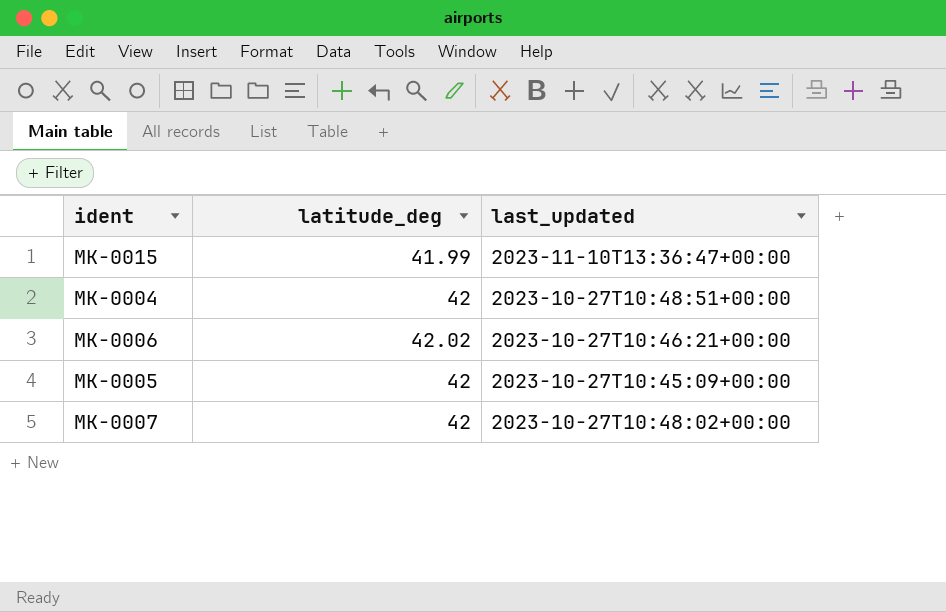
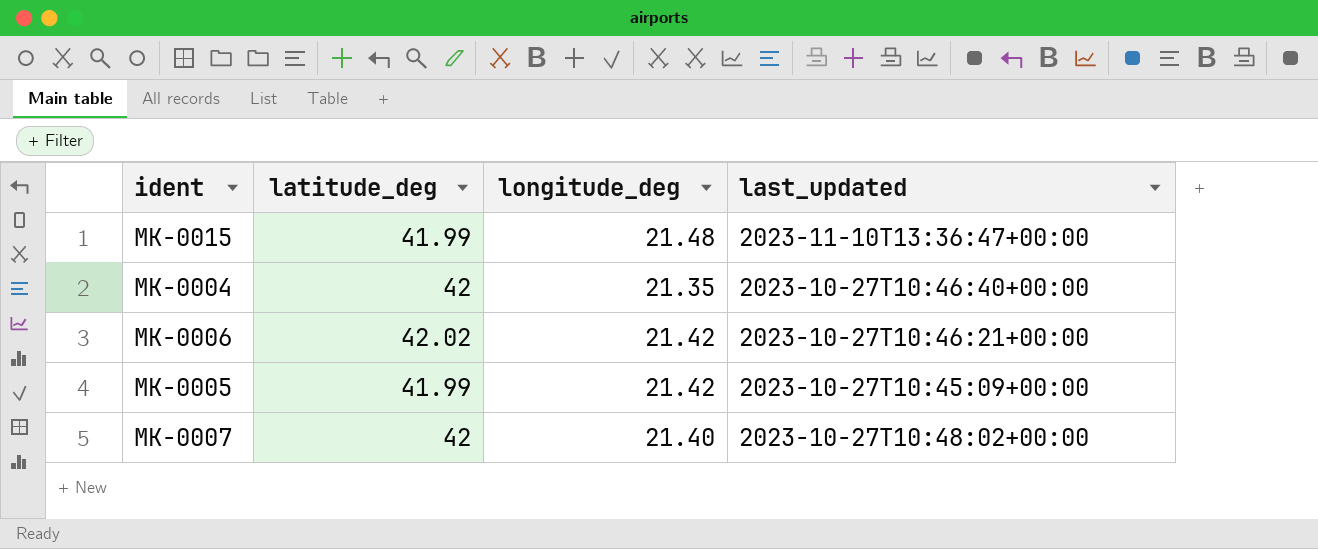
column longitude_deg | position: none -> 3
MK-0004 | last_updated: 2023-10-27T10:48:51+00:00 -> 2023-10-27T10:46:40+00:00
MK-0005 | latitude_deg: 42 -> 41.99

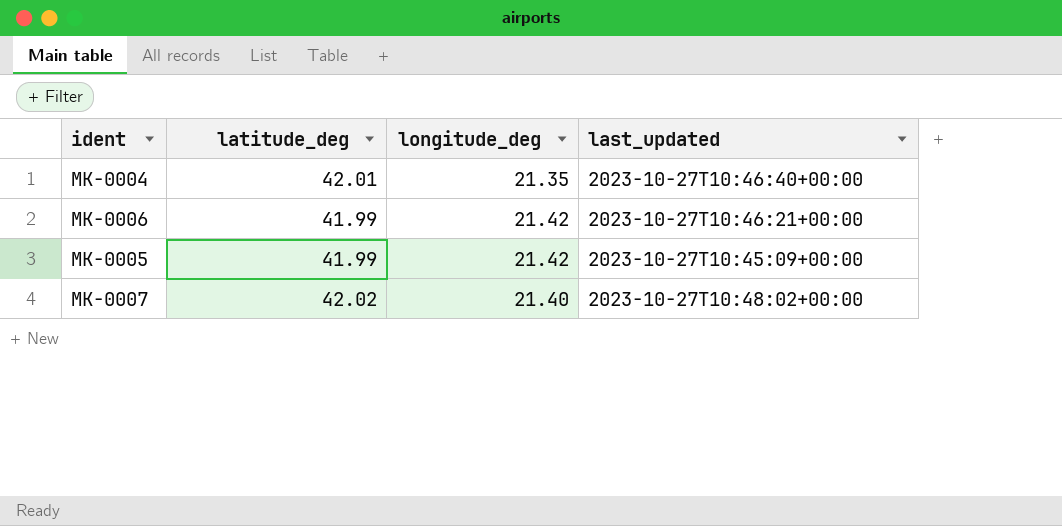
row MK-0015: 41.99 | 21.48 | 2023-11-10T13:36:47+00:00 -> none
MK-0004 | latitude_deg: 42 -> 42.01
MK-0006 | latitude_deg: 42.02 -> 41.99
MK-0007 | latitude_deg: 42 -> 42.02

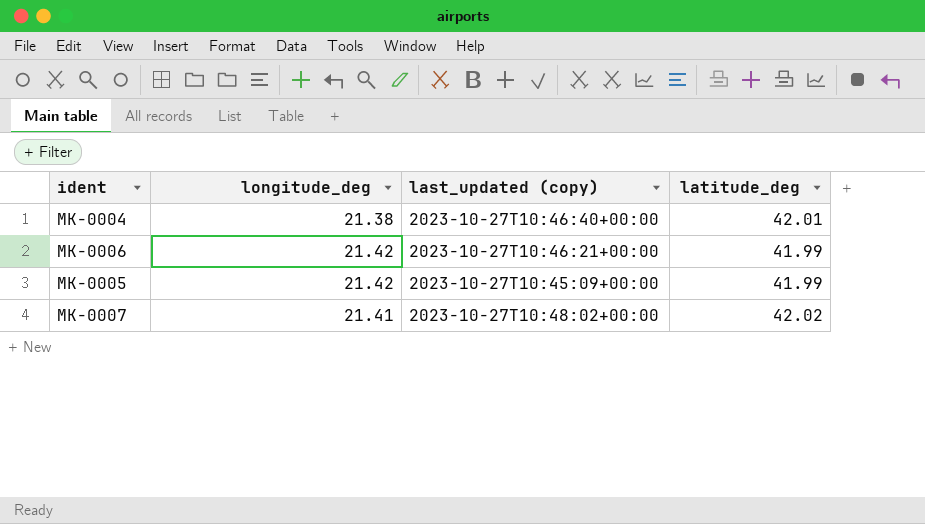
column name: last_updated -> last_updated (copy)
column latitude_deg | position: 2 -> 4
MK-0004 | longitude_deg: 21.35 -> 21.38
MK-0007 | longitude_deg: 21.40 -> 21.41

